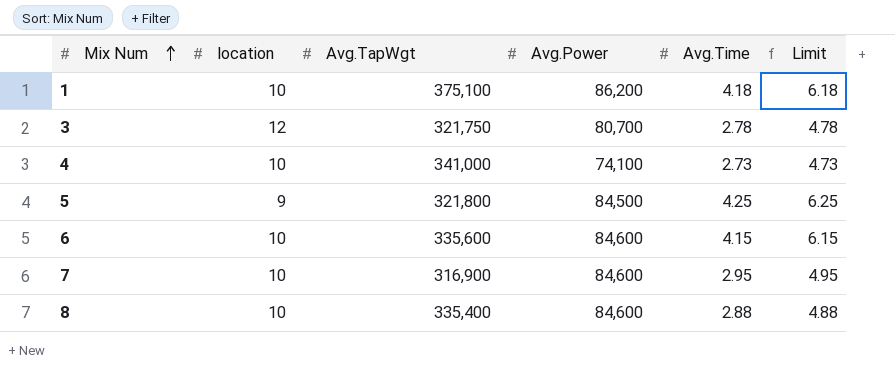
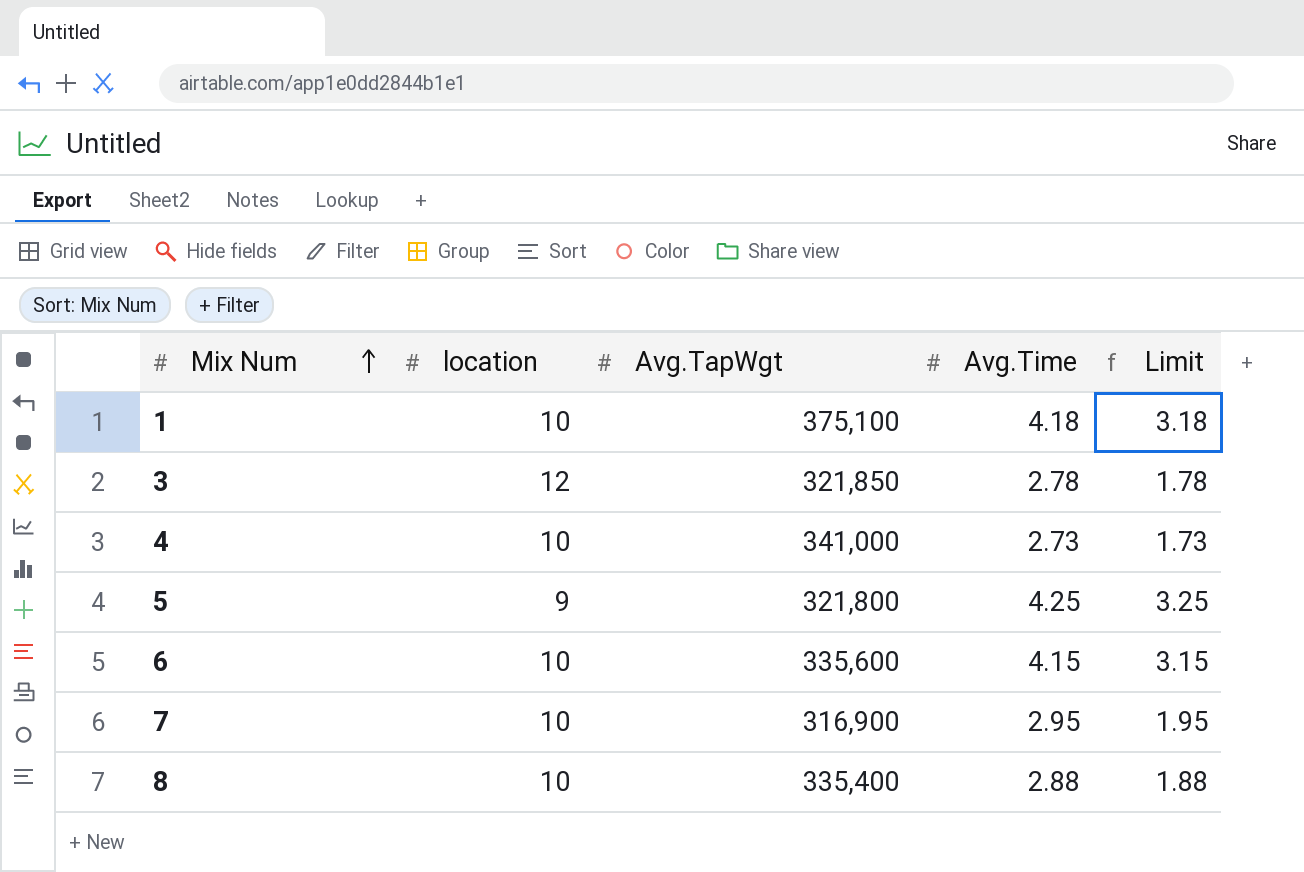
column Avg.Power | position: 4 -> none
column Limit | formula: [Avg.Time] + 2 -> [Avg.Time] - 1
3 | Avg.TapWgt: 321,750 -> 321,850

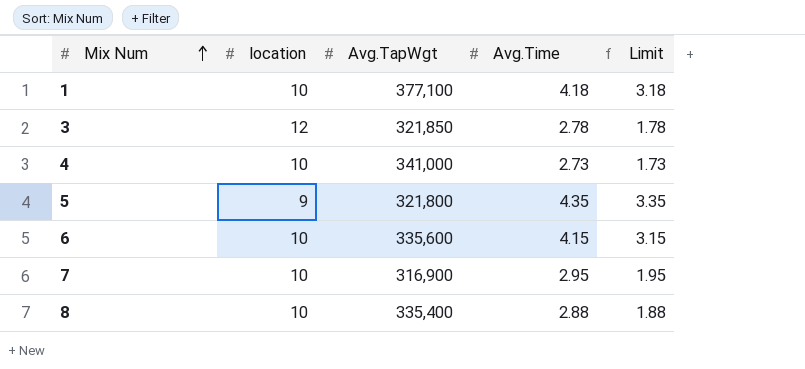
1 | Avg.TapWgt: 375,100 -> 377,100
5 | Avg.Time: 4.25 -> 4.35
5 | Limit: 3.25 -> 3.35

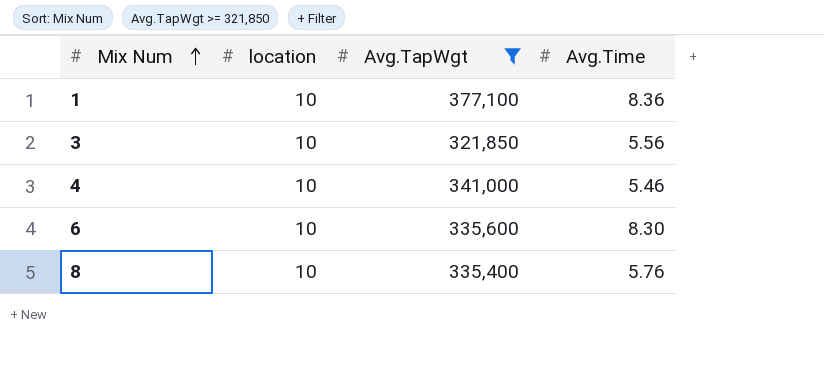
filter: none -> Avg.TapWgt >= 321,850
column Limit | formula: [Avg.Time] - 1 -> none
1 | Avg.Time: 4.18 -> 8.36
3 | location: 12 -> 10
3 | Avg.Time: 2.78 -> 5.56
4 | Avg.Time: 2.73 -> 5.46
6 | Avg.Time: 4.15 -> 8.30
8 | Avg.Time: 2.88 -> 5.76

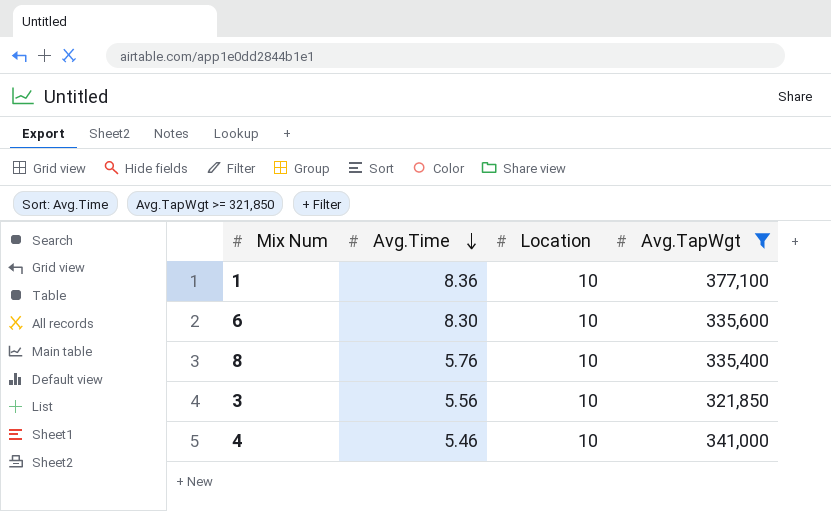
row order: Mix Num ascending -> Avg.Time descending
column Avg.Time | position: 4 -> 2
column name: location -> Location

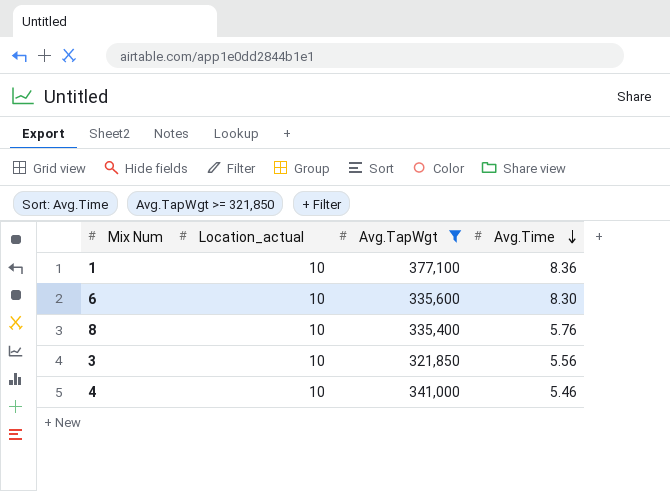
column name: Location -> Location_actual
column Avg.Time | position: 2 -> 4

